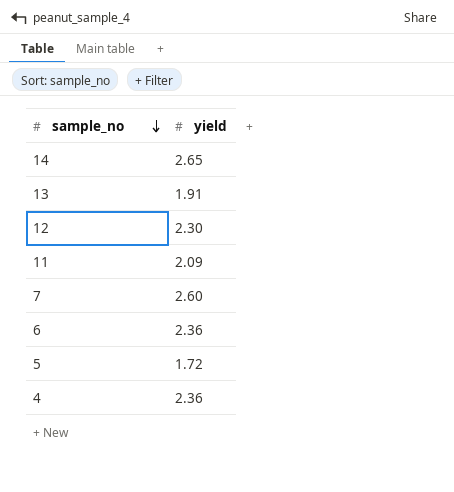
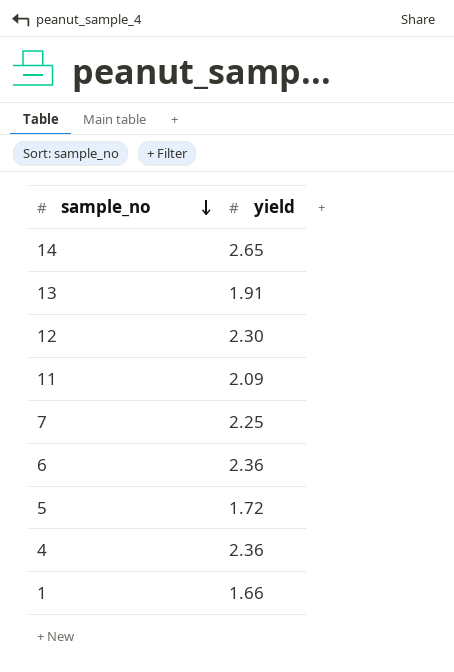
7 | yield: 2.60 -> 2.25
row 1: none -> 1.66

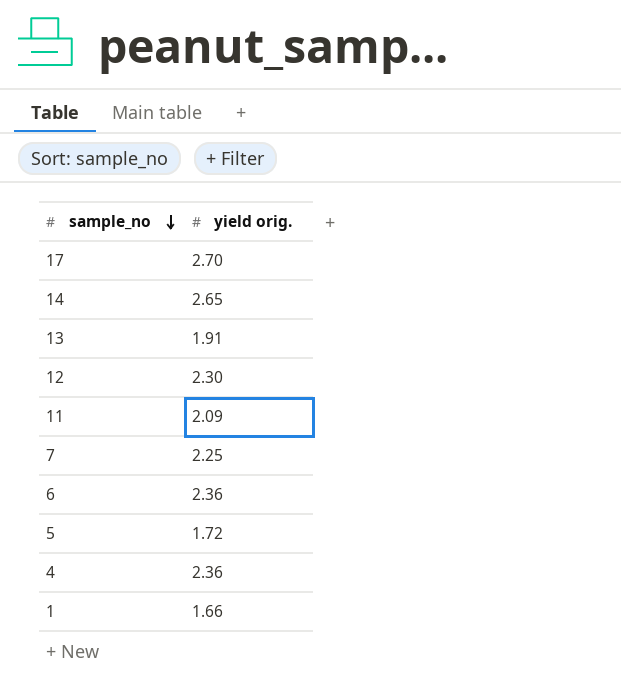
column name: yield -> yield orig.
row 17: none -> 2.70

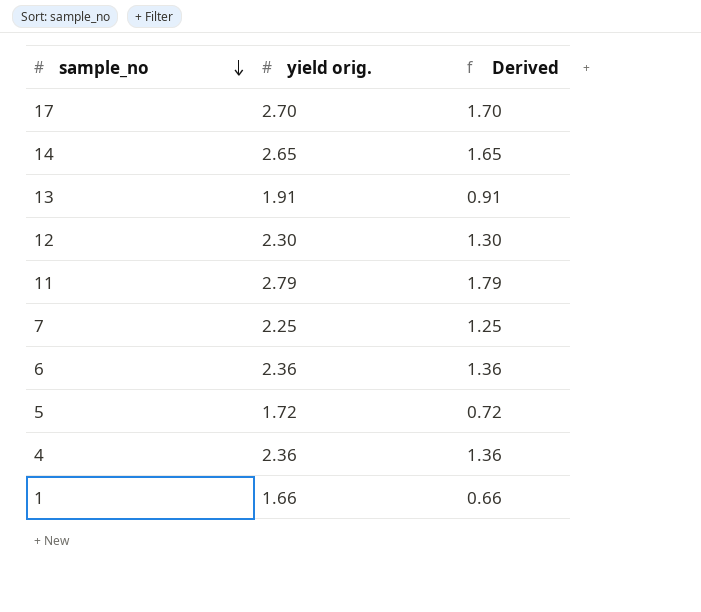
column Derived | formula: none -> [yield orig.] - 1
11 | yield orig.: 2.09 -> 2.79

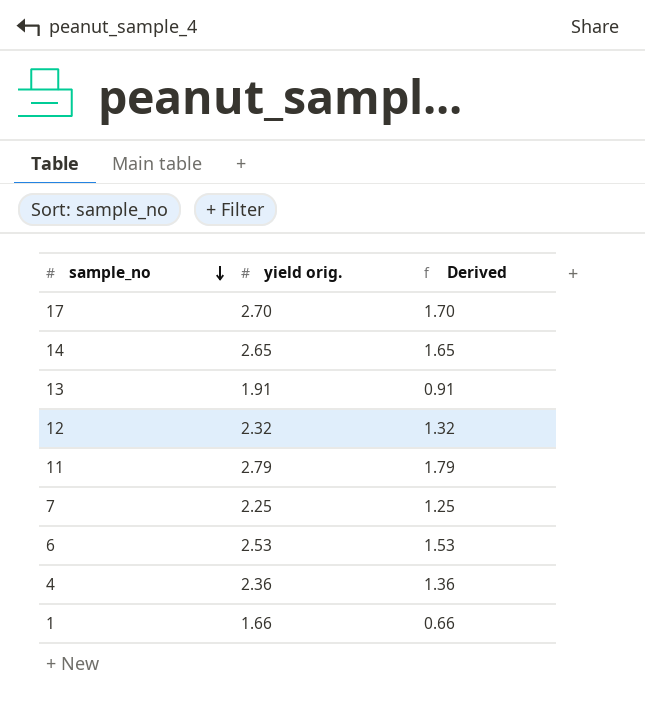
row 5: 1.72 | 0.72 -> none
12 | yield orig.: 2.30 -> 2.32
12 | Derived: 1.30 -> 1.32
6 | yield orig.: 2.36 -> 2.53
6 | Derived: 1.36 -> 1.53

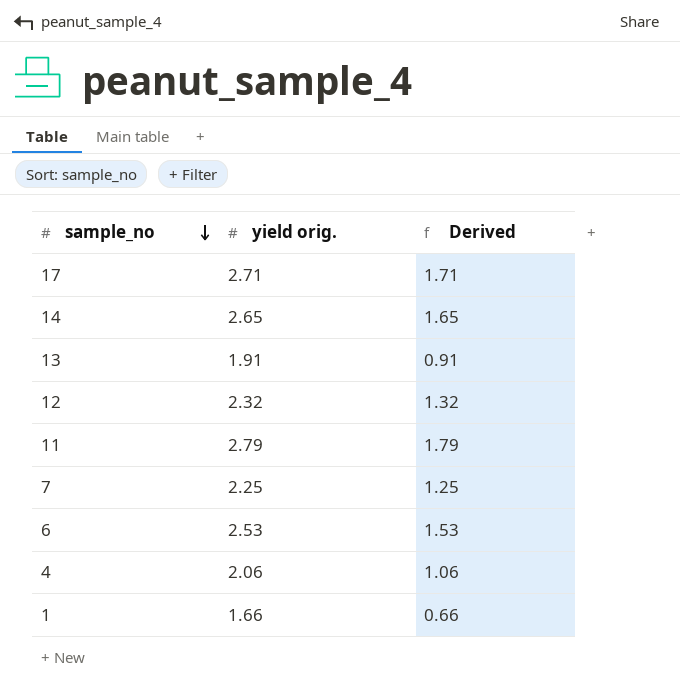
17 | yield orig.: 2.70 -> 2.71
17 | Derived: 1.70 -> 1.71
4 | yield orig.: 2.36 -> 2.06
4 | Derived: 1.36 -> 1.06

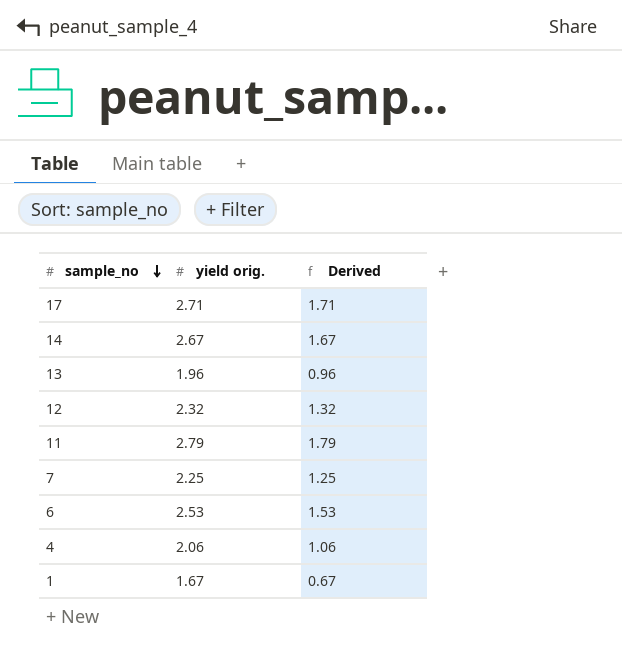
14 | yield orig.: 2.65 -> 2.67
14 | Derived: 1.65 -> 1.67
13 | yield orig.: 1.91 -> 1.96
13 | Derived: 0.91 -> 0.96
1 | yield orig.: 1.66 -> 1.67
1 | Derived: 0.66 -> 0.67

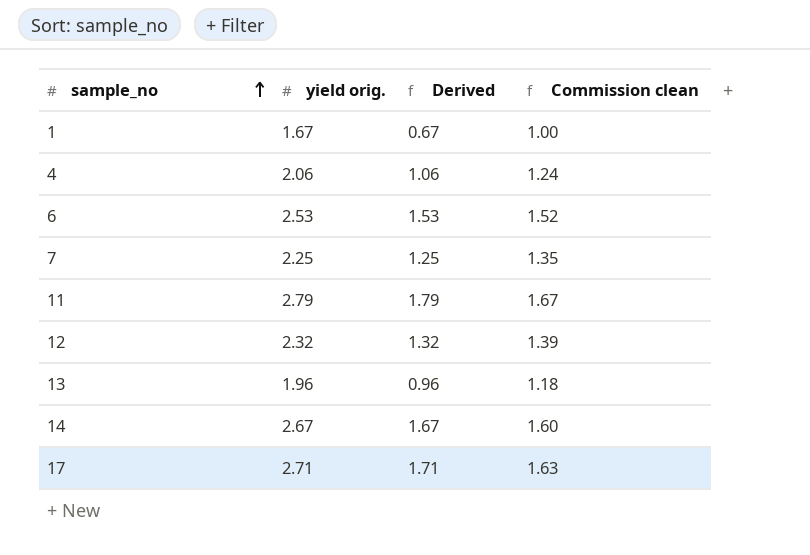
row order: sample_no descending -> sample_no ascending
column Commission clean | formula: none -> [yield orig.] * 0.6

